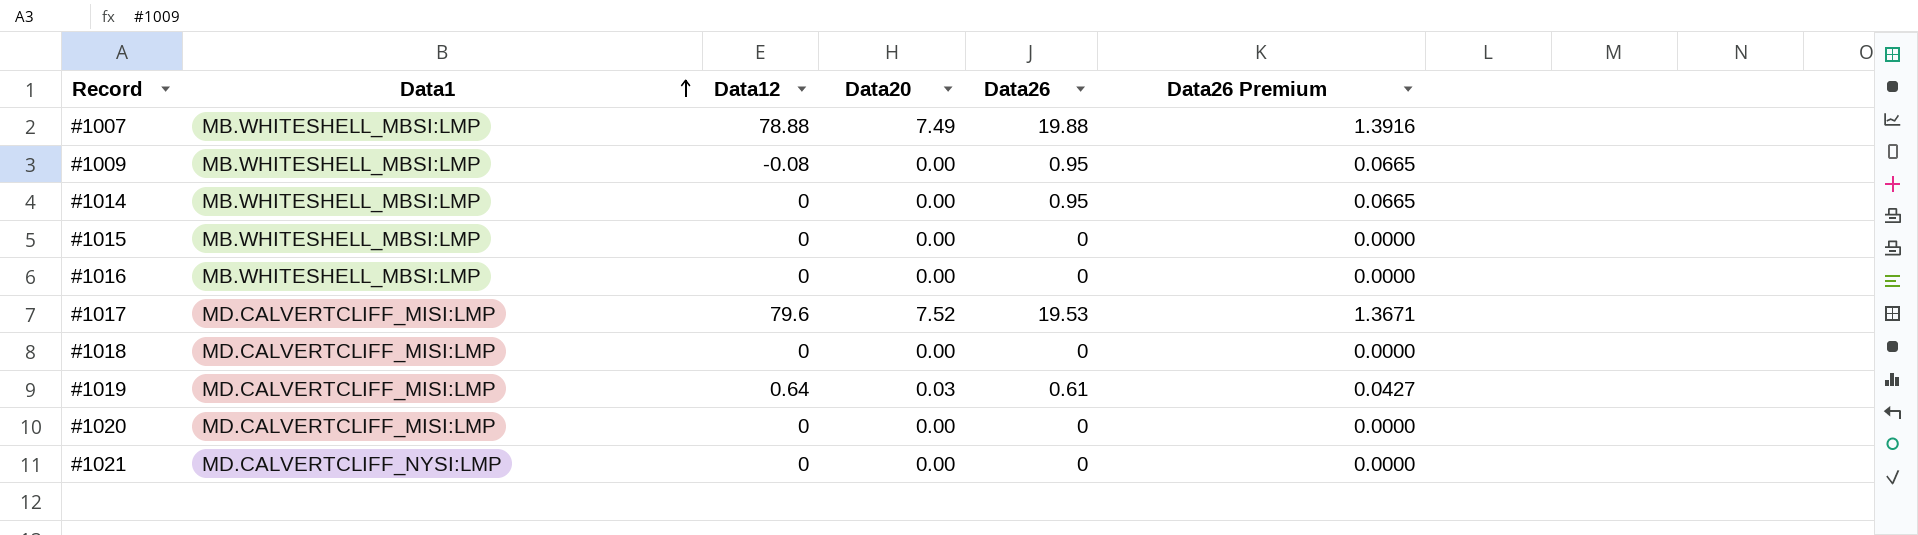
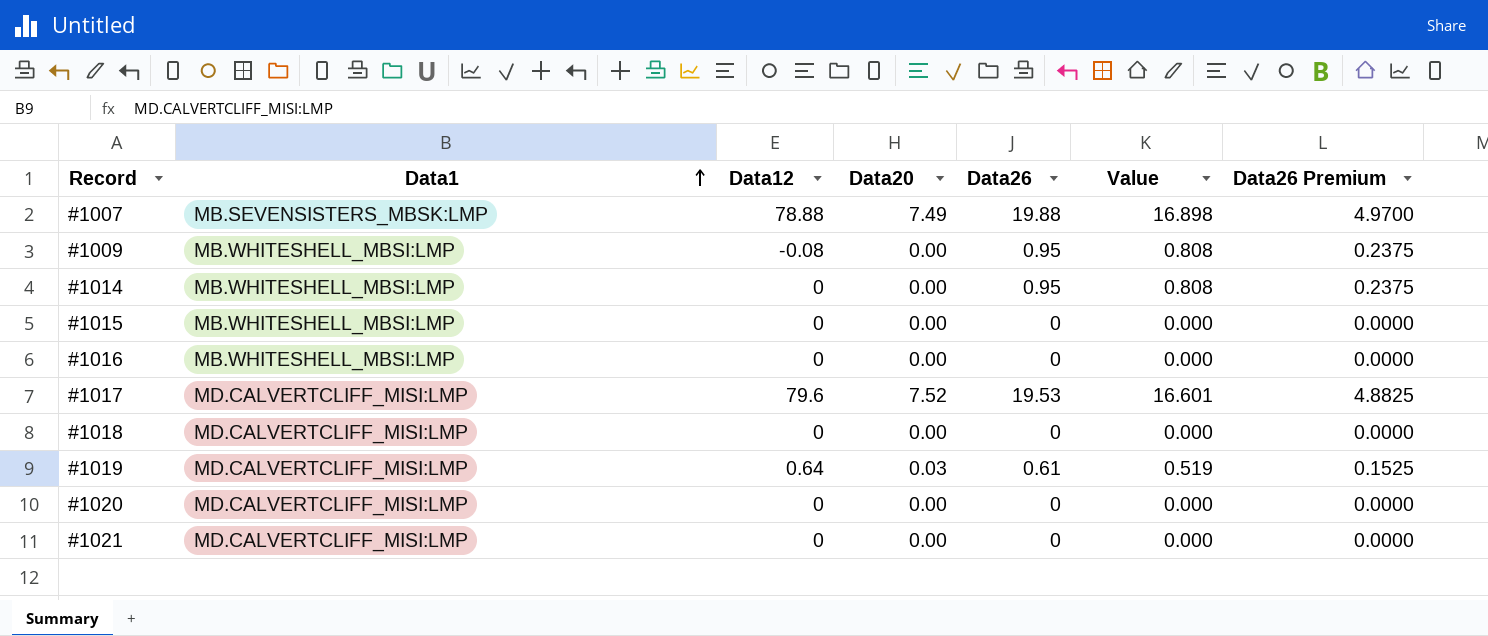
column Value | formula: none -> [Data26] * 0.85
column Data26 Premium | formula: [Data26] * 0.07 -> [Data26] * 0.25
#1007 | Data1: MB.WHITESHELL_MBSI:LMP -> MB.SEVENSISTERS_MBSK:LMP
#1021 | Data1: MD.CALVERTCLIFF_NYSI:LMP -> MD.CALVERTCLIFF_MISI:LMP

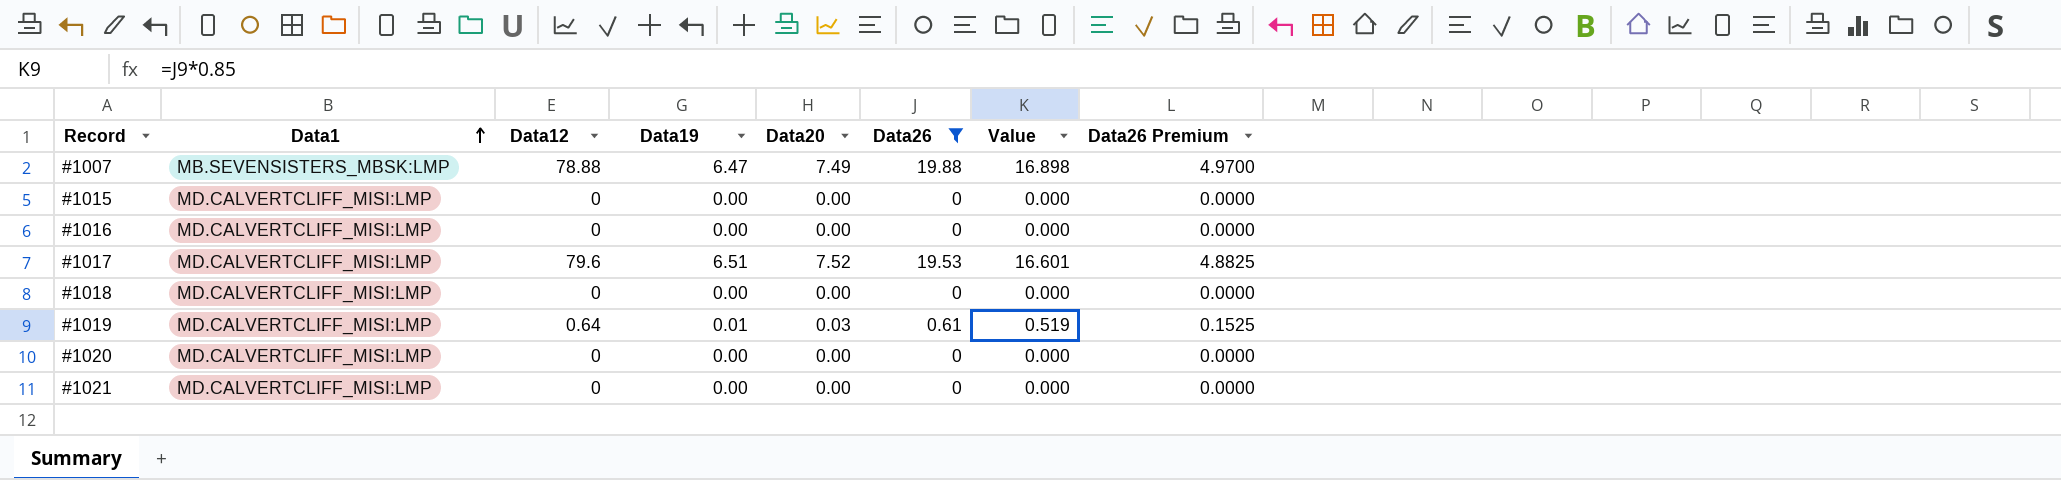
filter: none -> Data26 != 0.95
column Data19 | position: none -> 4
#1015 | Data1: MB.WHITESHELL_MBSI:LMP -> MD.CALVERTCLIFF_MISI:LMP
#1016 | Data1: MB.WHITESHELL_MBSI:LMP -> MD.CALVERTCLIFF_MISI:LMP

